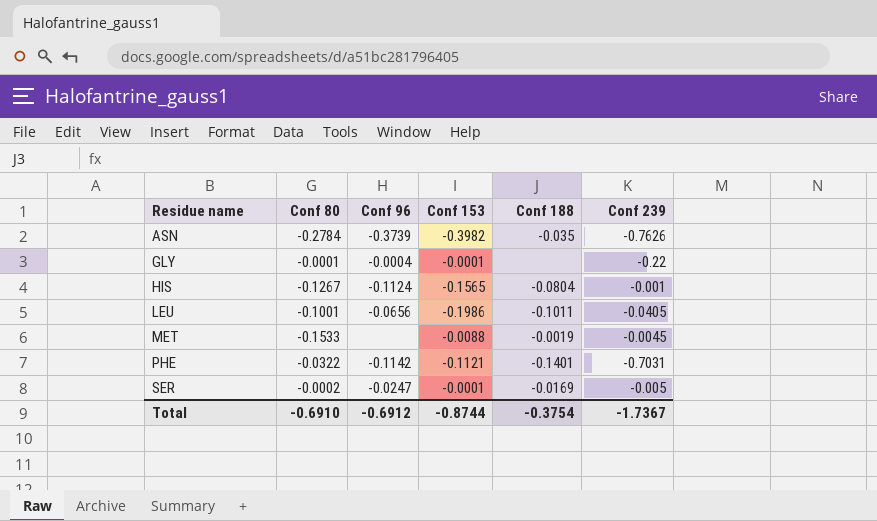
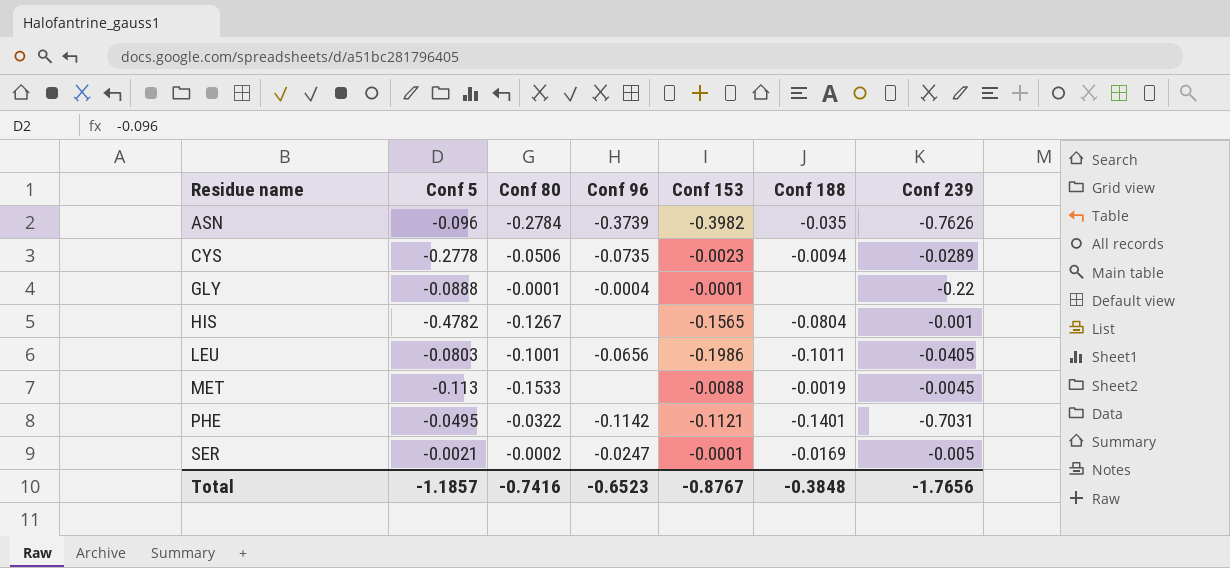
column Conf 5 | position: none -> 2
row CYS: none -> -0.2778 | -0.0506 | -0.0735 | -0.0023 | -0.0094 | -0.0289
HIS | Conf 96: -0.1124 -> none
Total | Conf 80: -0.6910 -> -0.7416
Total | Conf 96: -0.6912 -> -0.6523
Total | Conf 153: -0.8744 -> -0.8767
Total | Conf 188: -0.3754 -> -0.3848
Total | Conf 239: -1.7367 -> -1.7656

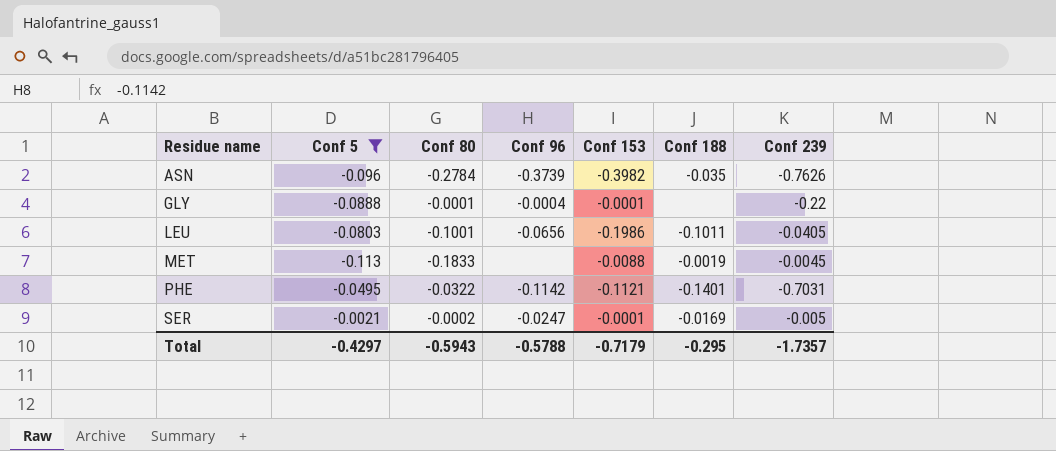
filter: none -> Conf 5 >= -0.113
MET | Conf 80: -0.1533 -> -0.1833
Total | Conf 5: -1.1857 -> -0.4297
Total | Conf 80: -0.7416 -> -0.5943
Total | Conf 96: -0.6523 -> -0.5788
Total | Conf 153: -0.8767 -> -0.7179
Total | Conf 188: -0.3848 -> -0.295
Total | Conf 239: -1.7656 -> -1.7357

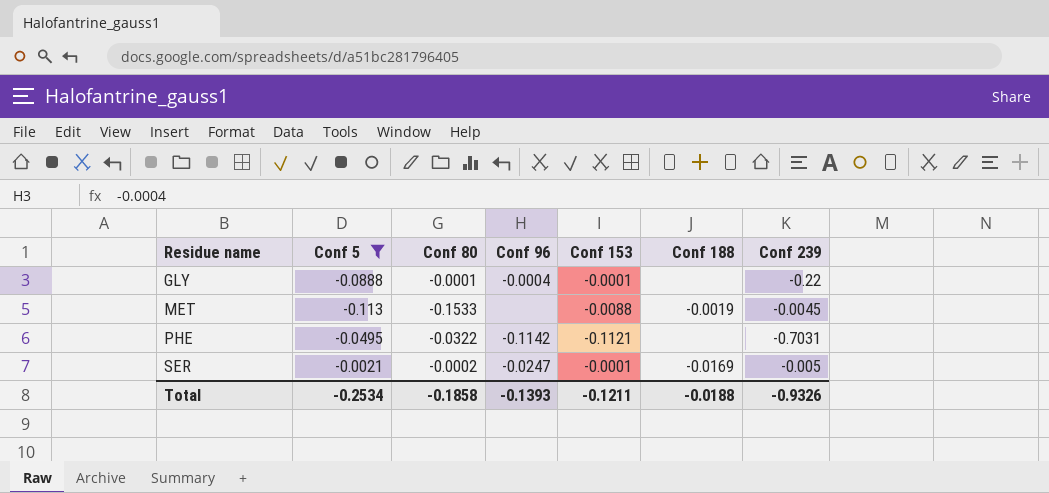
row ASN: -0.096 | -0.2784 | -0.3739 | -0.3982 | -0.035 | -0.7626 -> none
row LEU: -0.0803 | -0.1001 | -0.0656 | -0.1986 | -0.1011 | -0.0405 -> none
MET | Conf 80: -0.1833 -> -0.1533
PHE | Conf 188: -0.1401 -> none
Total | Conf 5: -0.4297 -> -0.2534
Total | Conf 80: -0.5943 -> -0.1858
Total | Conf 96: -0.5788 -> -0.1393
Total | Conf 153: -0.7179 -> -0.1211
Total | Conf 188: -0.295 -> -0.0188
Total | Conf 239: -1.7357 -> -0.9326

